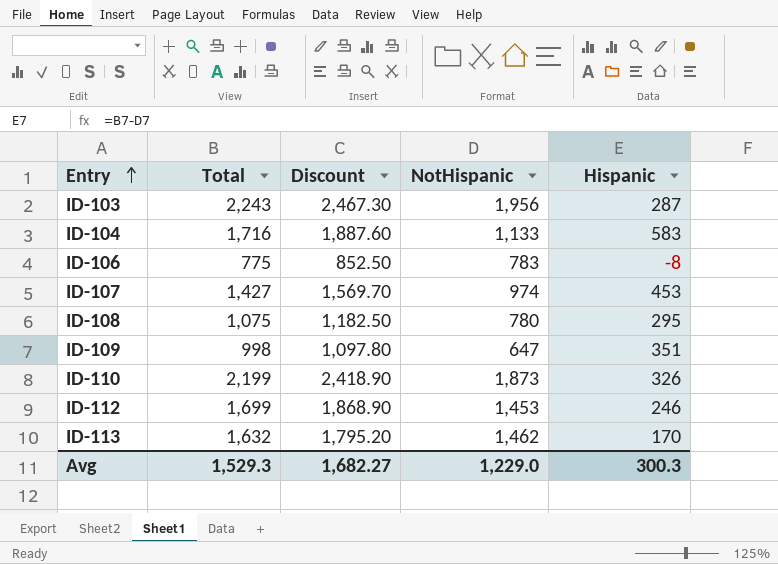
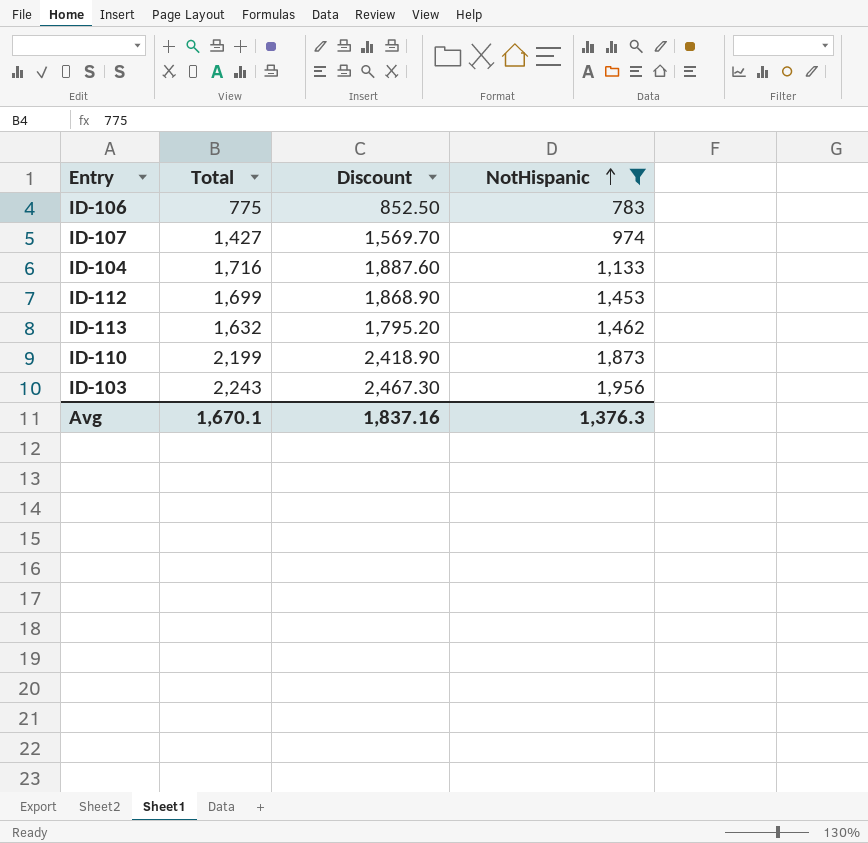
filter: none -> NotHispanic >= 783
row order: Entry ascending -> NotHispanic ascending
column Hispanic | formula: [Total] - [NotHispanic] -> none
Avg | Total: 1,529.3 -> 1,670.1
Avg | Discount: 1,682.27 -> 1,837.16
Avg | NotHispanic: 1,229.0 -> 1,376.3

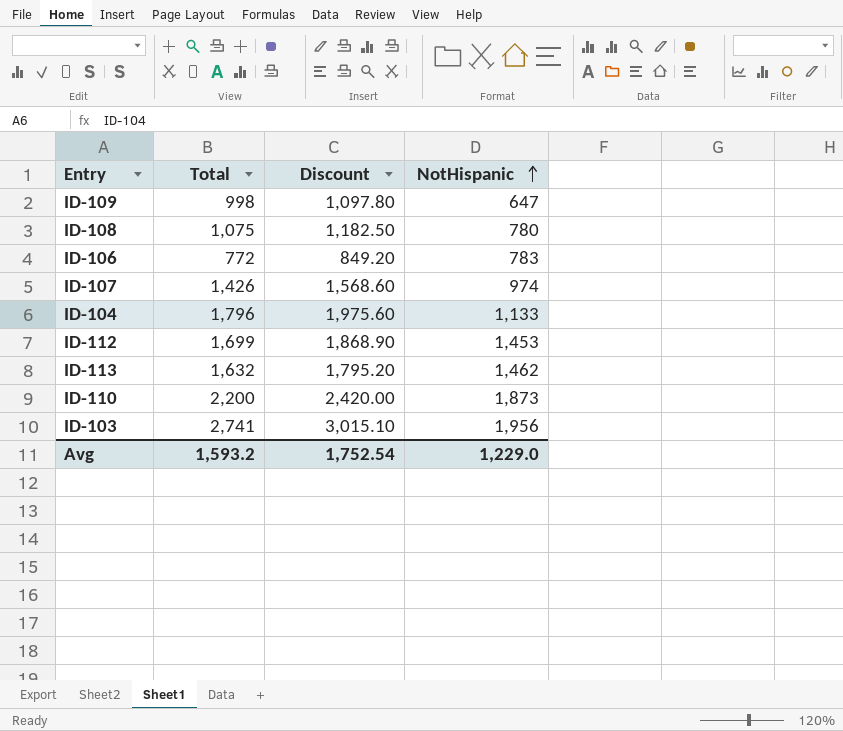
filter: NotHispanic >= 783 -> none
ID-106 | Total: 775 -> 772
ID-106 | Discount: 852.50 -> 849.20
ID-107 | Total: 1,427 -> 1,426
ID-107 | Discount: 1,569.70 -> 1,568.60
ID-104 | Total: 1,716 -> 1,796
ID-104 | Discount: 1,887.60 -> 1,975.60
ID-110 | Total: 2,199 -> 2,200
ID-110 | Discount: 2,418.90 -> 2,420.00
ID-103 | Total: 2,243 -> 2,741
ID-103 | Discount: 2,467.30 -> 3,015.10
Avg | Total: 1,670.1 -> 1,593.2
Avg | Discount: 1,837.16 -> 1,752.54
Avg | NotHispanic: 1,376.3 -> 1,229.0

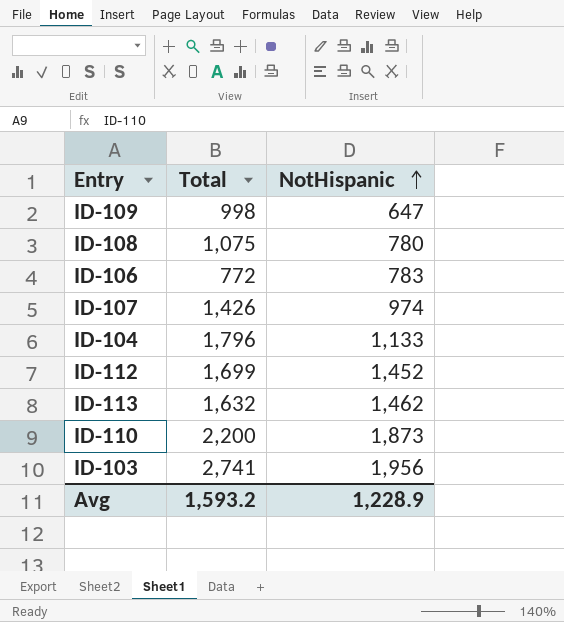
column Discount | formula: [Total] * 1.1 -> none
ID-112 | NotHispanic: 1,453 -> 1,452
Avg | NotHispanic: 1,229.0 -> 1,228.9

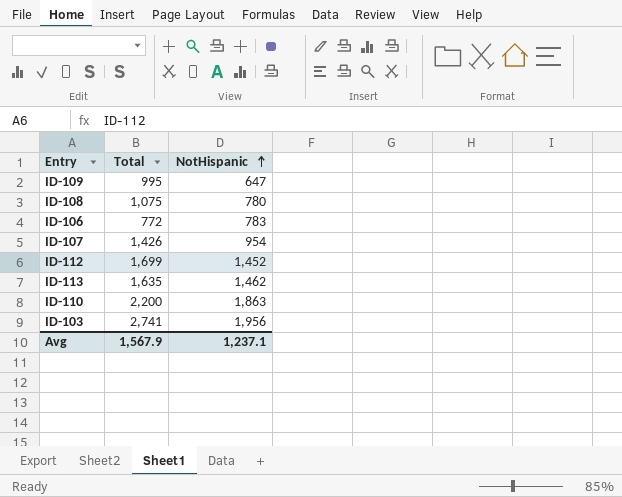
row ID-104: 1,796 | 1,133 -> none
ID-109 | Total: 998 -> 995
ID-107 | NotHispanic: 974 -> 954
ID-113 | Total: 1,632 -> 1,635
ID-110 | NotHispanic: 1,873 -> 1,863
Avg | Total: 1,593.2 -> 1,567.9
Avg | NotHispanic: 1,228.9 -> 1,237.1

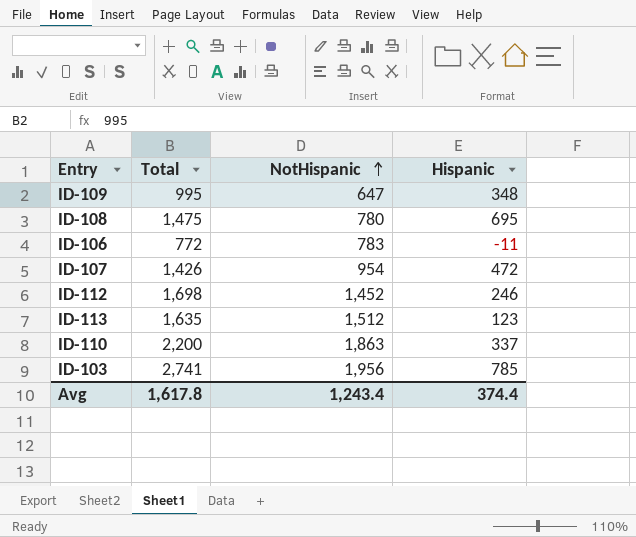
column Hispanic | formula: none -> [Total] - [NotHispanic]
ID-108 | Total: 1,075 -> 1,475
ID-112 | Total: 1,699 -> 1,698
ID-113 | NotHispanic: 1,462 -> 1,512
Avg | Total: 1,567.9 -> 1,617.8
Avg | NotHispanic: 1,237.1 -> 1,243.4

